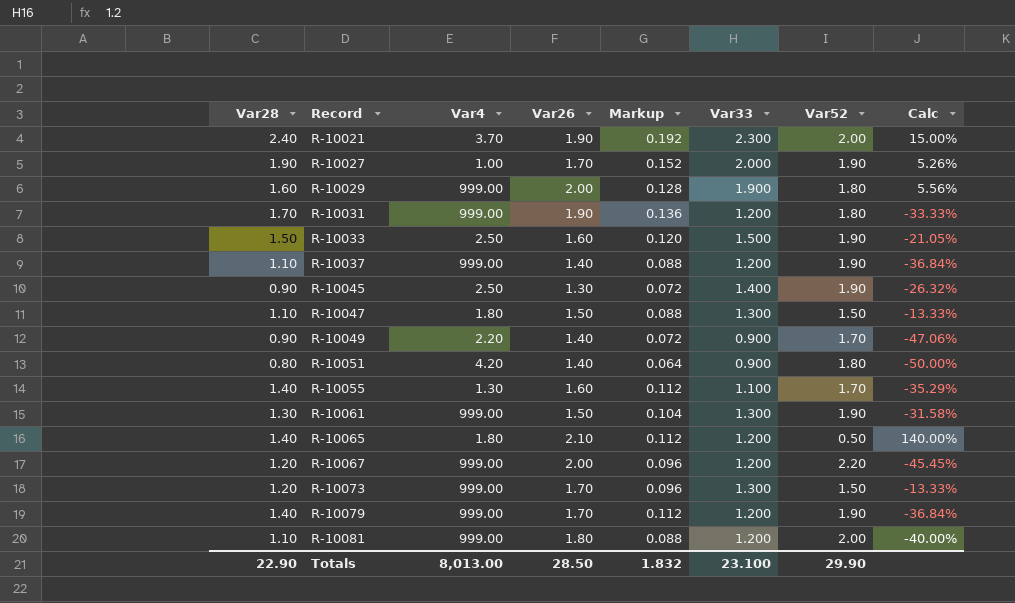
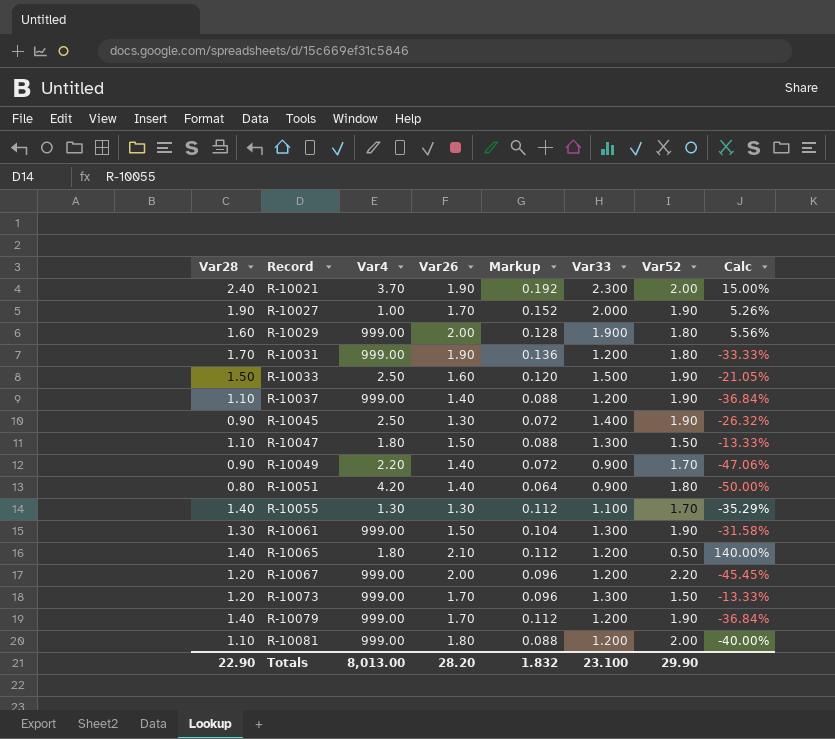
R-10055 | Var26: 1.60 -> 1.30
Totals | Var26: 28.50 -> 28.20

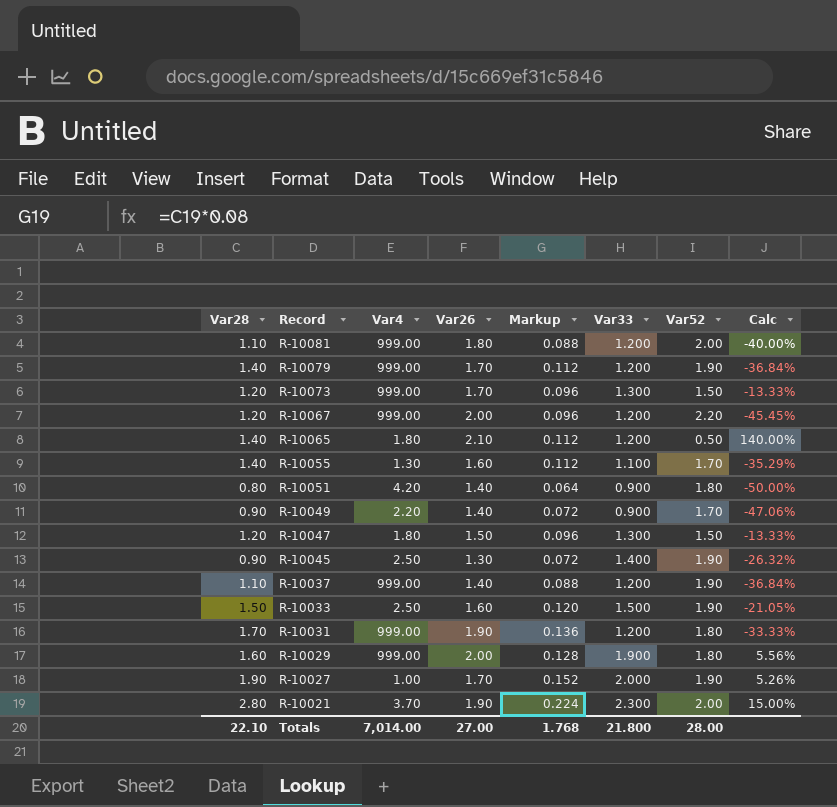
row order: Record ascending -> Record descending
row R-10061: 1.30 | 999.00 | 1.50 | 0.104 | 1.300 | 1.90 | -31.58% -> none
R-10055 | Var26: 1.30 -> 1.60
R-10047 | Var28: 1.10 -> 1.20
R-10047 | Markup: 0.088 -> 0.096
R-10021 | Var28: 2.40 -> 2.80
R-10021 | Markup: 0.192 -> 0.224
Totals | Var28: 22.90 -> 22.10
Totals | Var4: 8,013.00 -> 7,014.00
Totals | Var26: 28.20 -> 27.00
Totals | Markup: 1.832 -> 1.768
Totals | Var33: 23.100 -> 21.800
Totals | Var52: 29.90 -> 28.00

